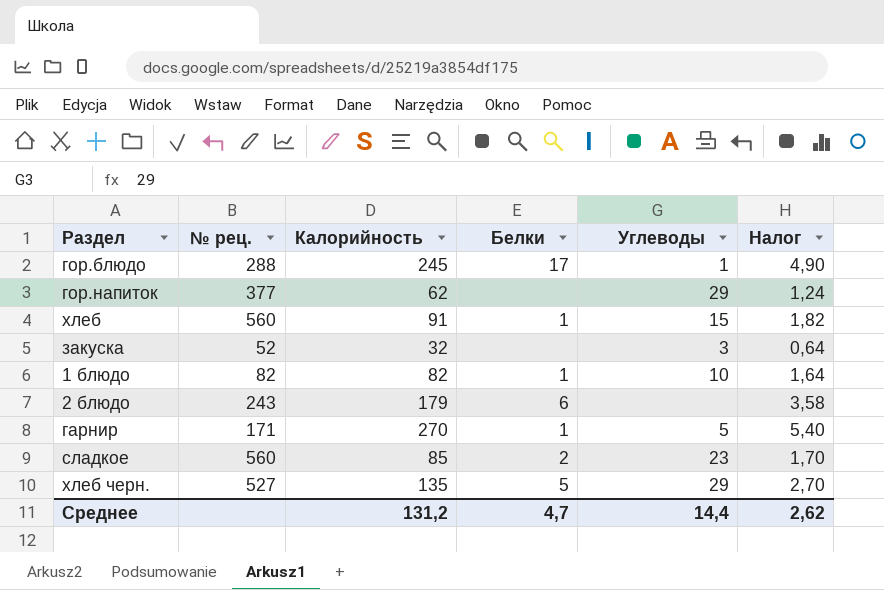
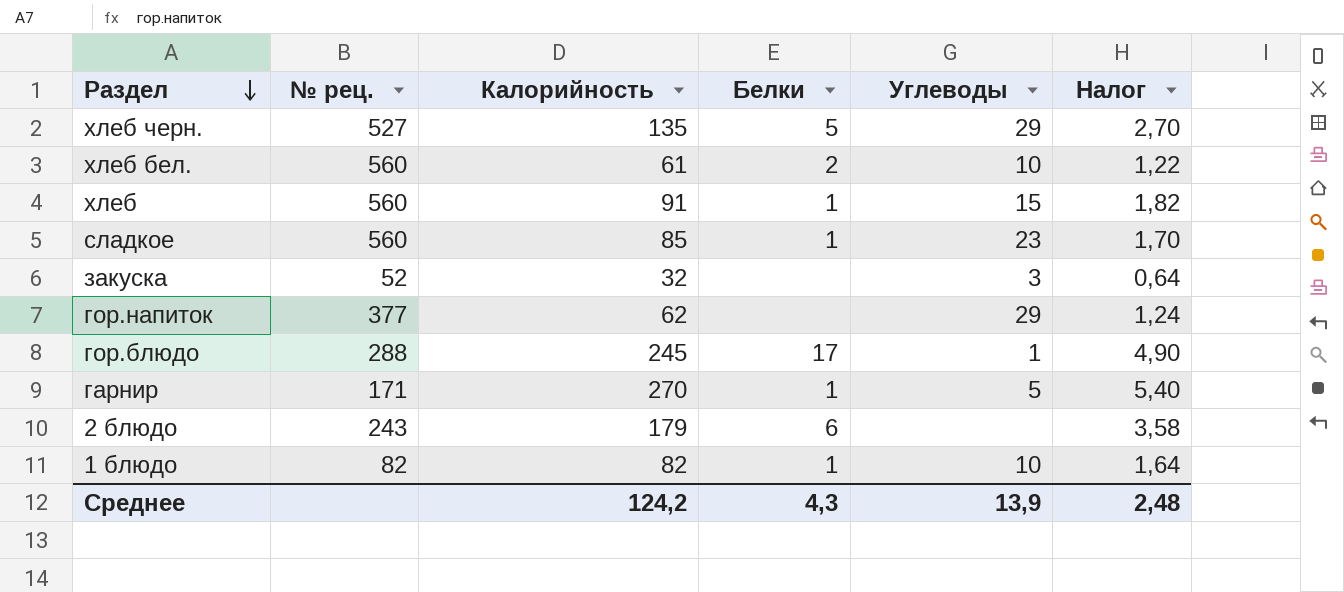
row order: none -> Раздел descending
row хлеб бел.: none -> 560 | 61 | 2 | 10 | 1,22
сладкое | Белки: 2 -> 1
Среднее | Калорийность: 131,2 -> 124,2
Среднее | Белки: 4,7 -> 4,3
Среднее | Углеводы: 14,4 -> 13,9
Среднее | Налог: 2,62 -> 2,48

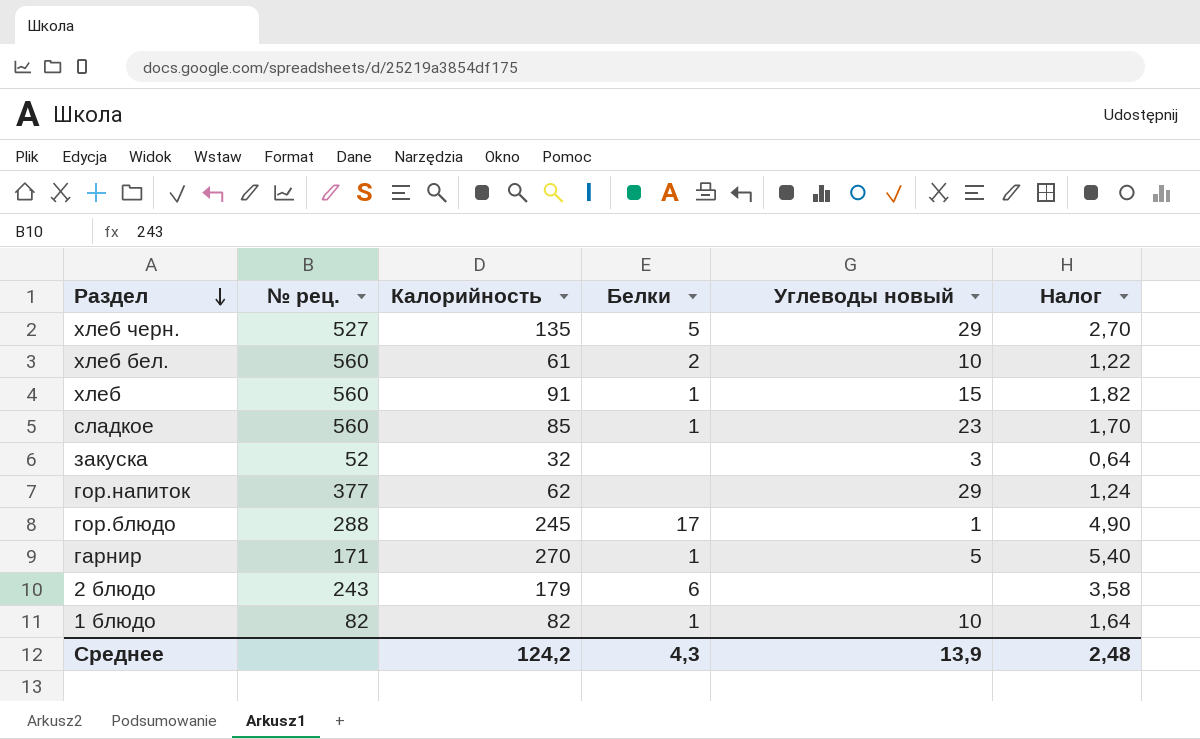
column name: Углеводы -> Углеводы новый

